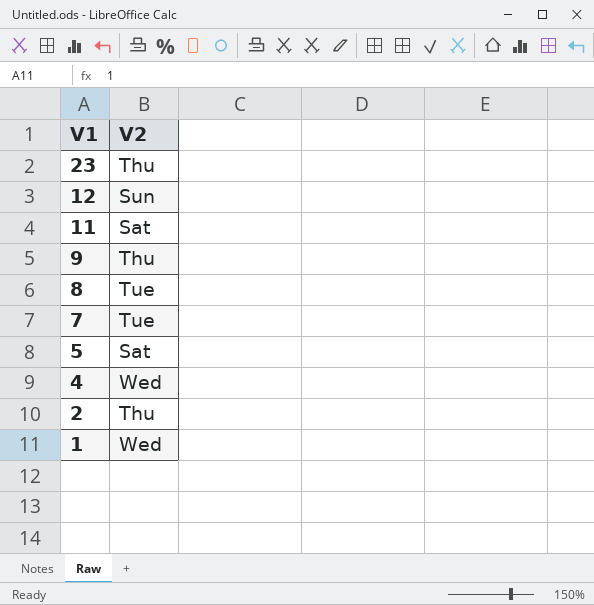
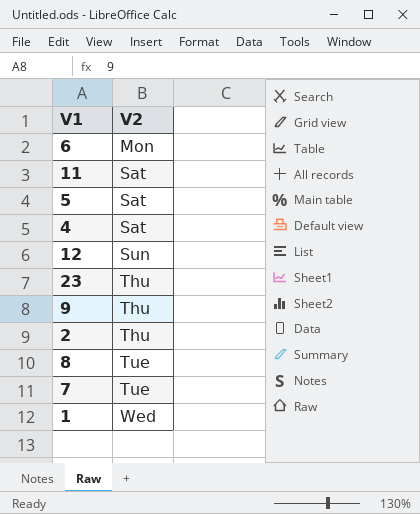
row order: V1 descending -> V2 ascending
row 6: none -> Mon
4 | V2: Wed -> Sat

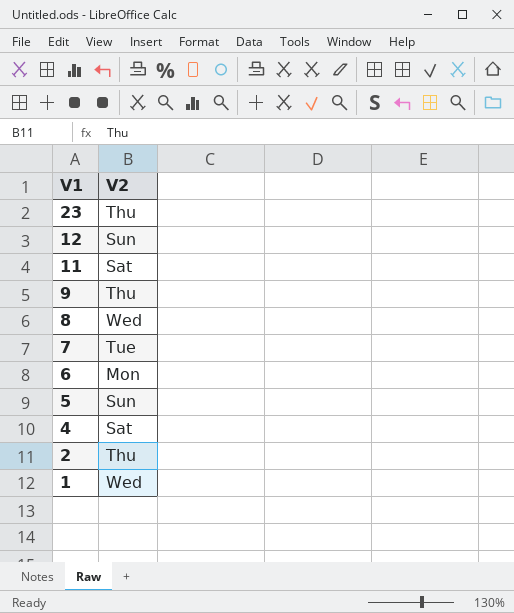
row order: V2 ascending -> V1 descending
8 | V2: Tue -> Wed
5 | V2: Sat -> Sun

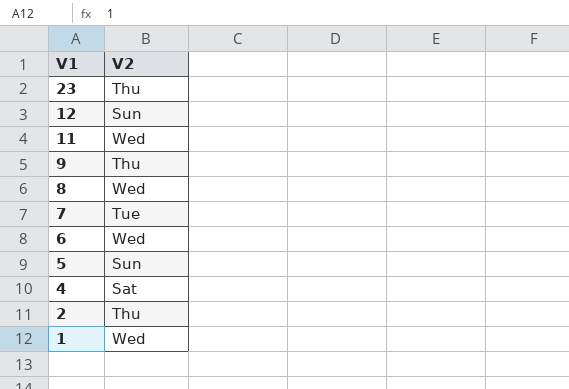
11 | V2: Sat -> Wed
6 | V2: Mon -> Wed

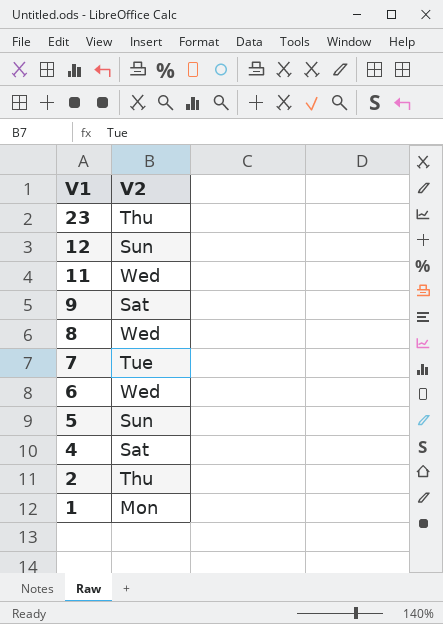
9 | V2: Thu -> Sat
1 | V2: Wed -> Mon

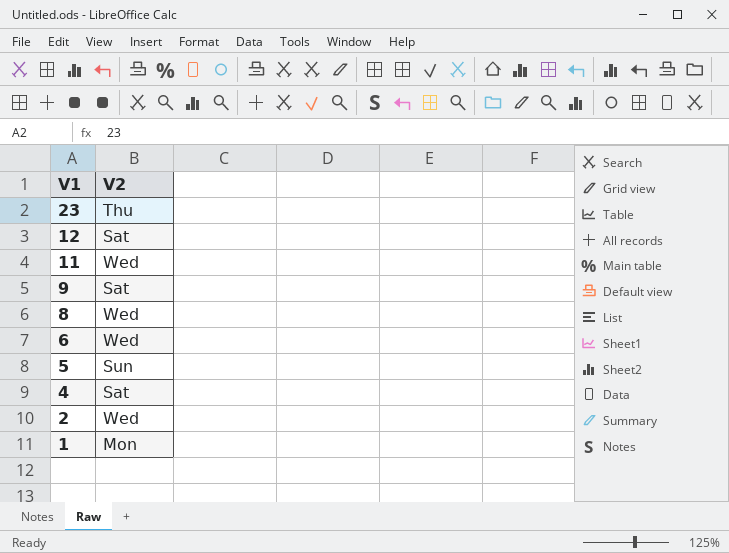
row 7: Tue -> none
12 | V2: Sun -> Sat
2 | V2: Thu -> Wed

